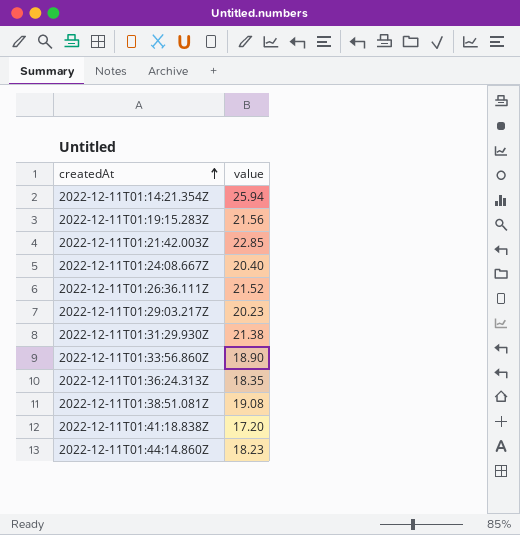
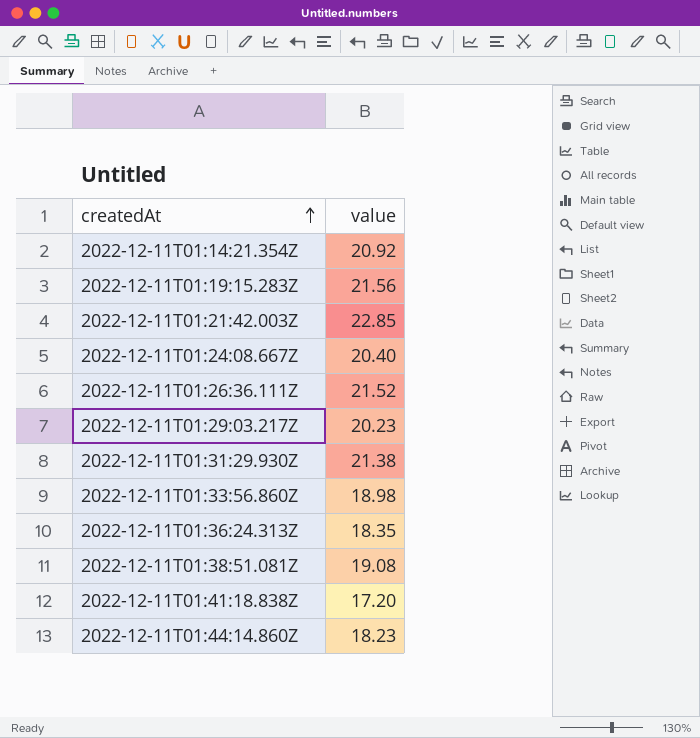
2022-12-11T01:14:21.354Z | value: 25.94 -> 20.92
2022-12-11T01:33:56.860Z | value: 18.90 -> 18.98

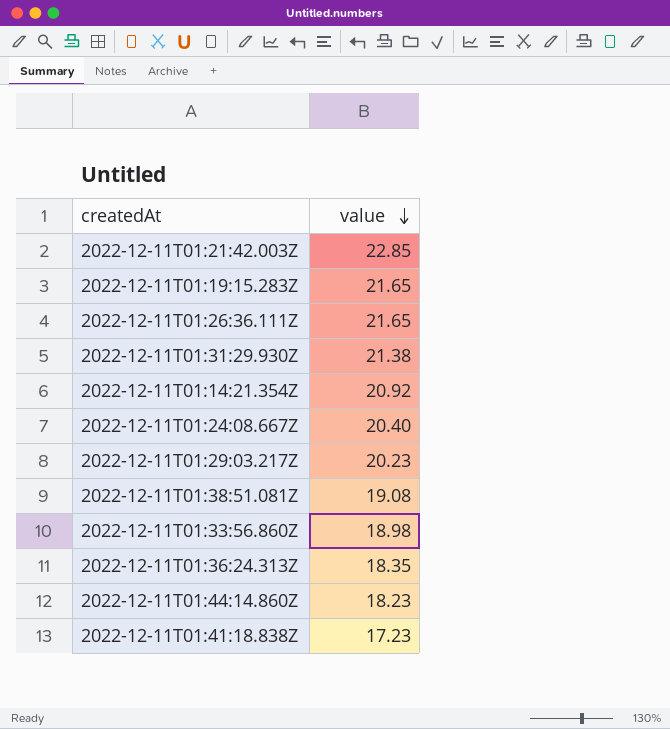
row order: createdAt ascending -> value descending
2022-12-11T01:19:15.283Z | value: 21.56 -> 21.65
2022-12-11T01:26:36.111Z | value: 21.52 -> 21.65
2022-12-11T01:41:18.838Z | value: 17.20 -> 17.23

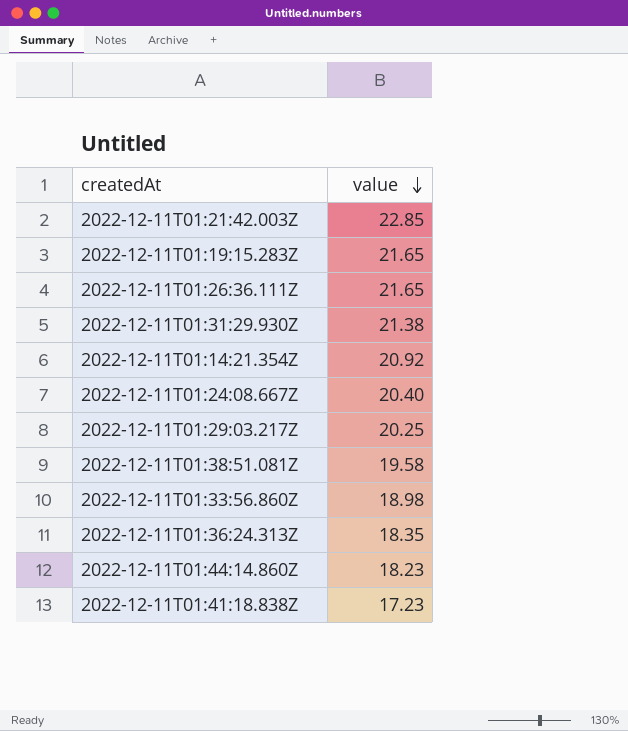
2022-12-11T01:29:03.217Z | value: 20.23 -> 20.25
2022-12-11T01:38:51.081Z | value: 19.08 -> 19.58

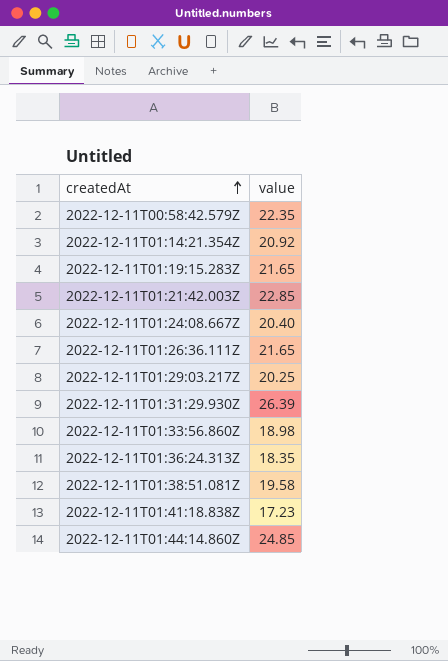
row order: value descending -> createdAt ascending
row 2022-12-11T00:58:42.579Z: none -> 22.35
2022-12-11T01:31:29.930Z | value: 21.38 -> 26.39
2022-12-11T01:44:14.860Z | value: 18.23 -> 24.85

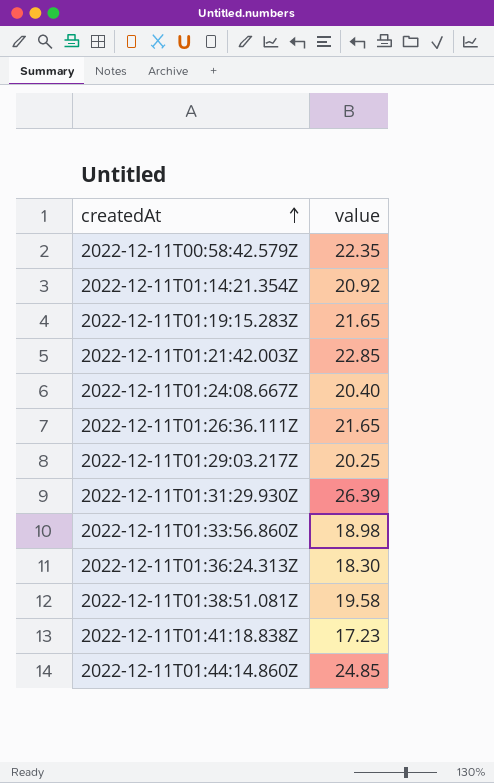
2022-12-11T01:36:24.313Z | value: 18.35 -> 18.30

